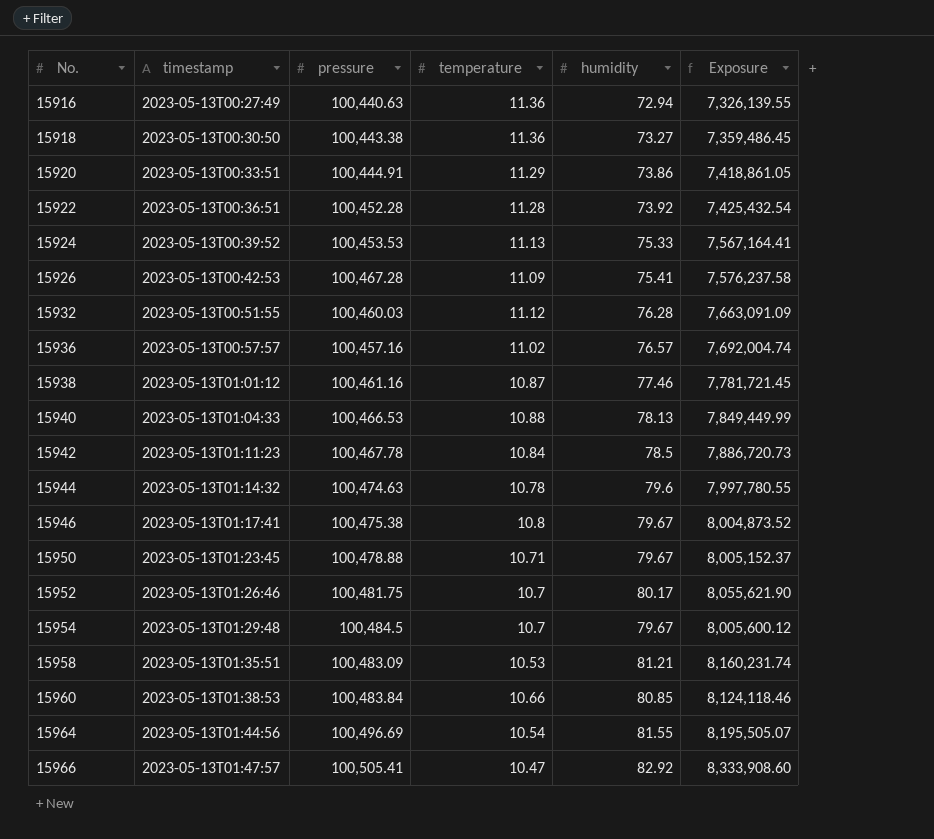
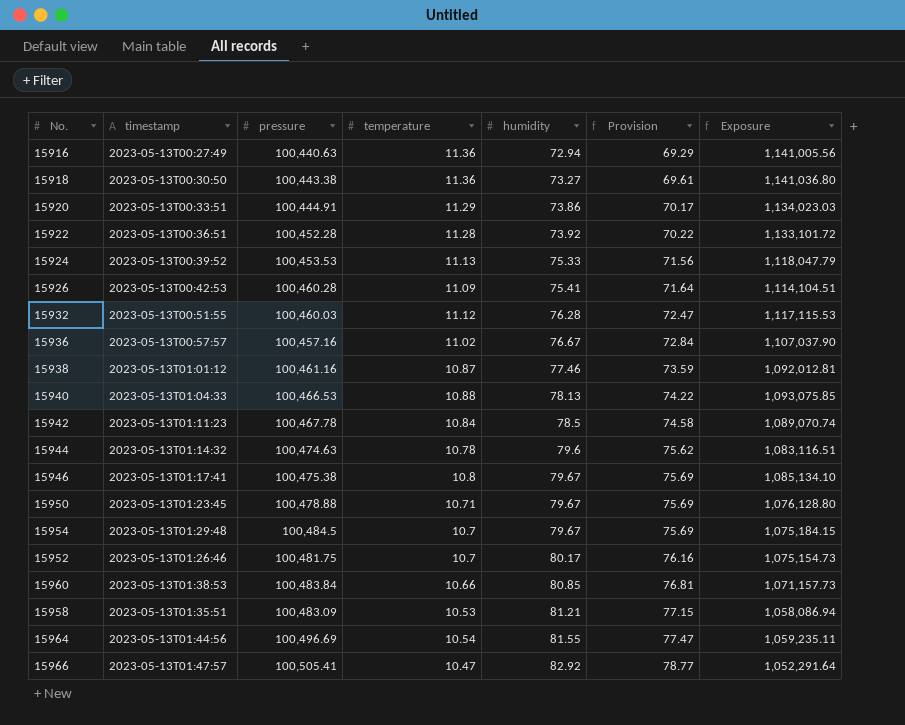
row order: No. ascending -> humidity ascending
column Provision | formula: none -> [humidity] * 0.95
column Exposure | formula: [pressure] * [humidity] -> [pressure] * [temperature]
15926 | pressure: 100,467.28 -> 100,460.28
15936 | humidity: 76.57 -> 76.67

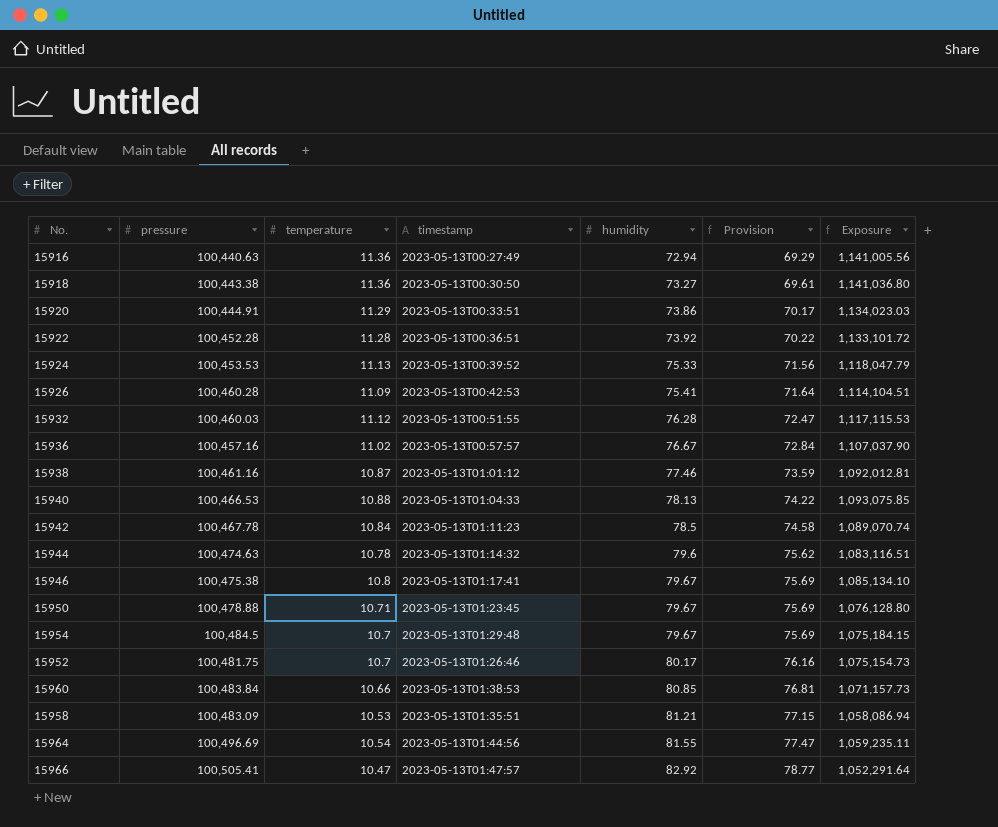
column timestamp | position: 2 -> 4

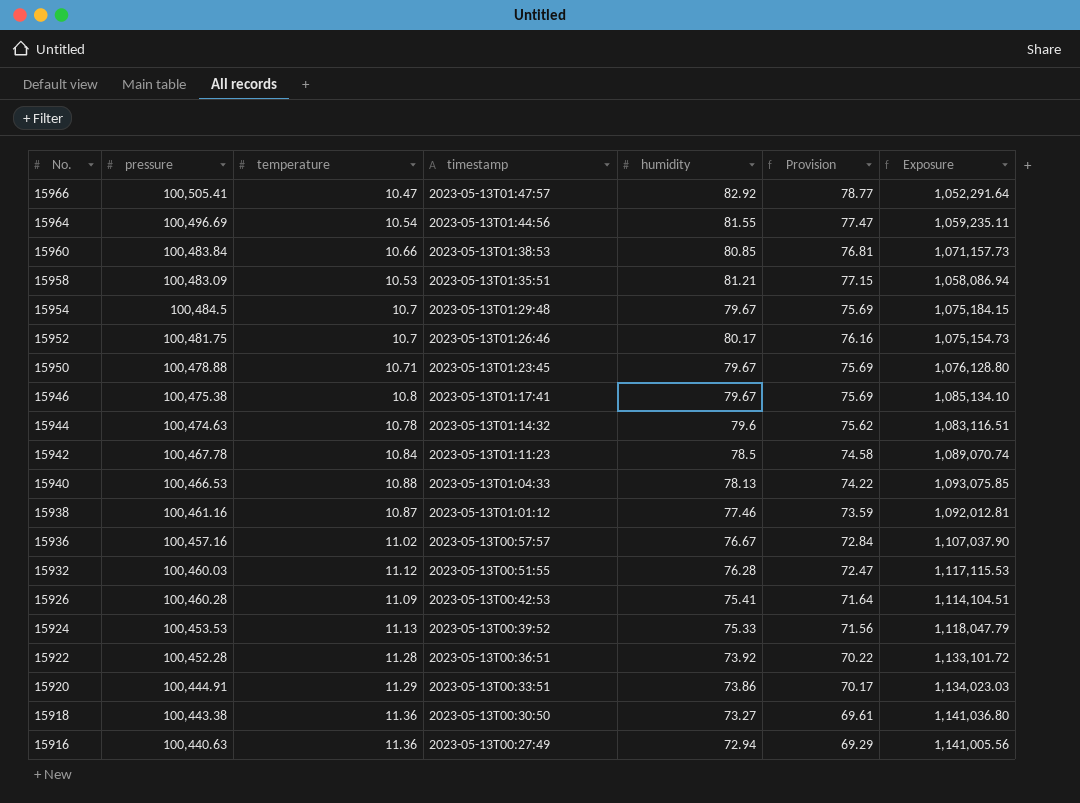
row order: humidity ascending -> No. descending

